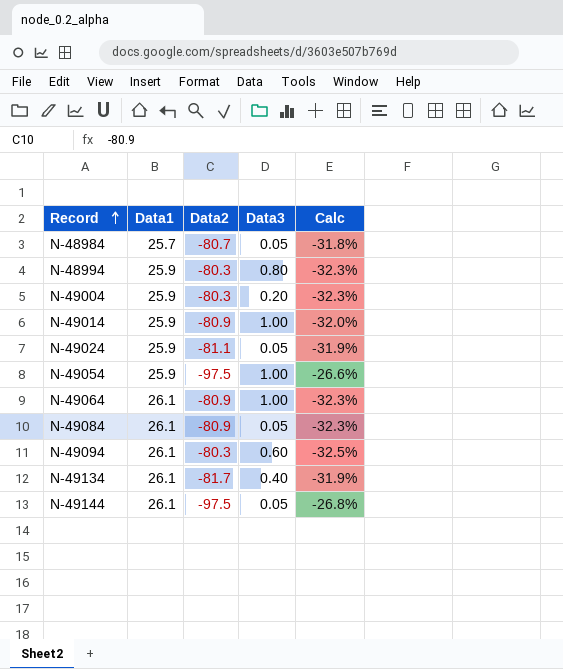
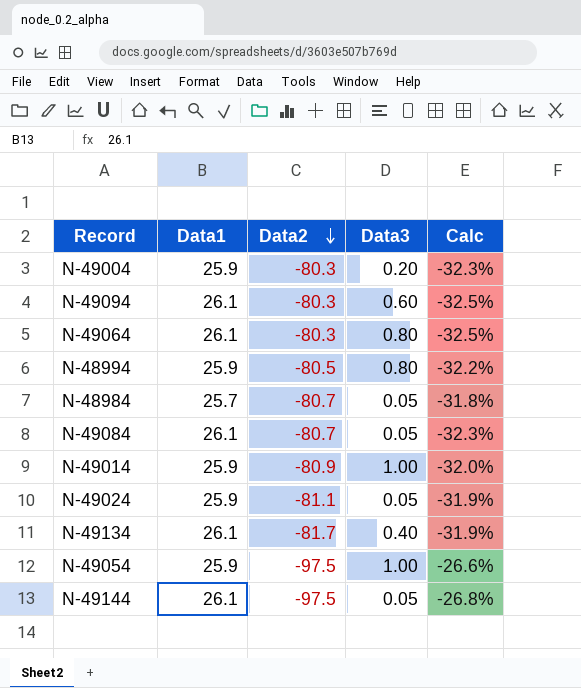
row order: Record ascending -> Data2 descending
N-49064 | Data2: -80.9 -> -80.3
N-49064 | Data3: 1.00 -> 0.80
N-49064 | Calc: -32.3% -> -32.5%
N-48994 | Data2: -80.3 -> -80.5
N-48994 | Calc: -32.3% -> -32.2%
N-49084 | Data2: -80.9 -> -80.7

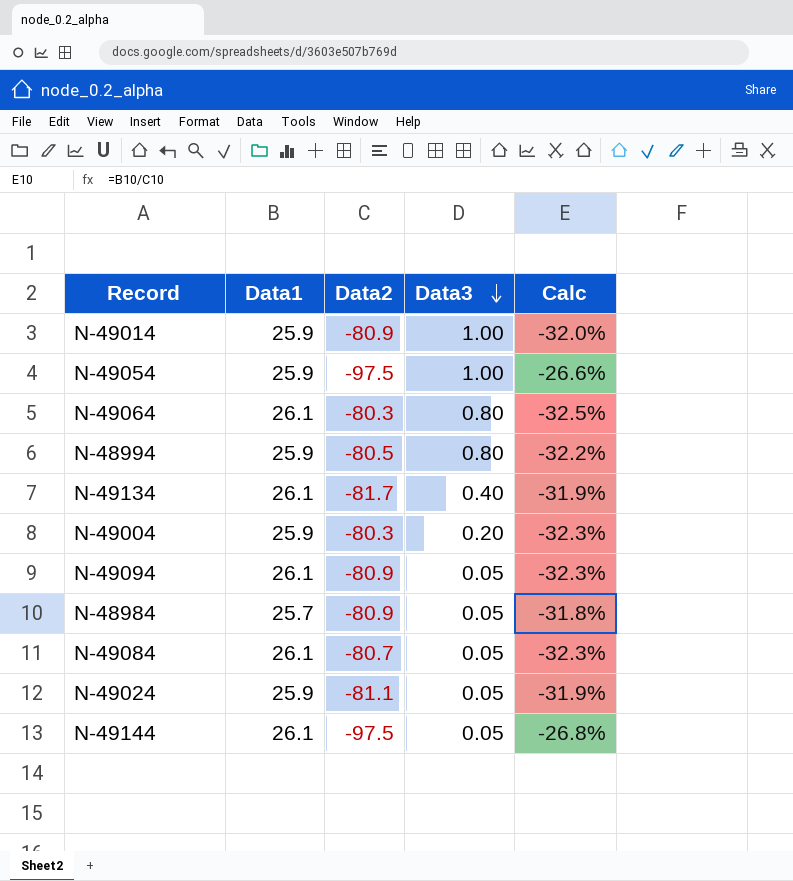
row order: Data2 descending -> Data3 descending
N-49094 | Data2: -80.3 -> -80.9
N-49094 | Data3: 0.60 -> 0.05
N-49094 | Calc: -32.5% -> -32.3%
N-48984 | Data2: -80.7 -> -80.9

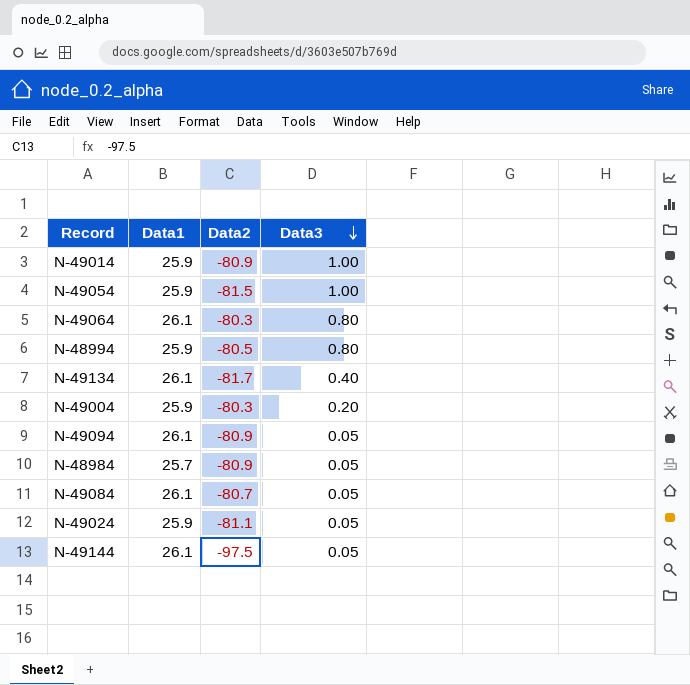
column Calc | formula: [Data1] / [Data2] -> none
N-49054 | Data2: -97.5 -> -81.5

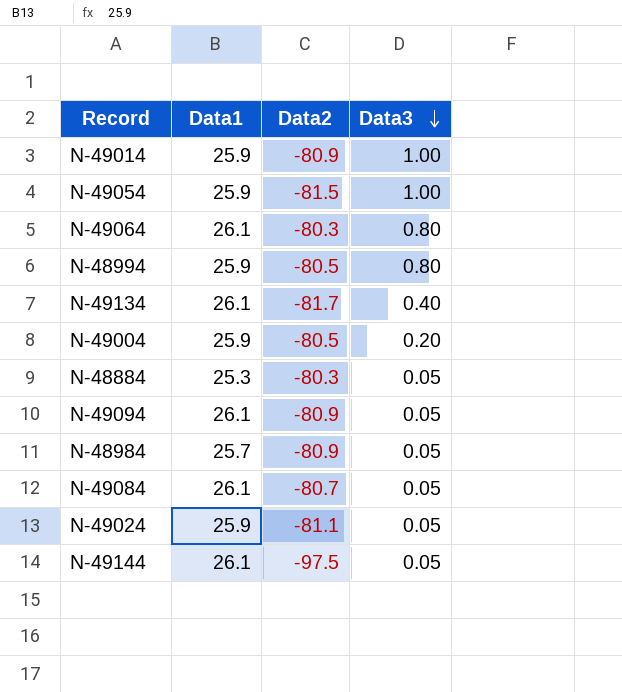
N-49004 | Data2: -80.3 -> -80.5
row N-48884: none -> 25.3 | -80.3 | 0.05

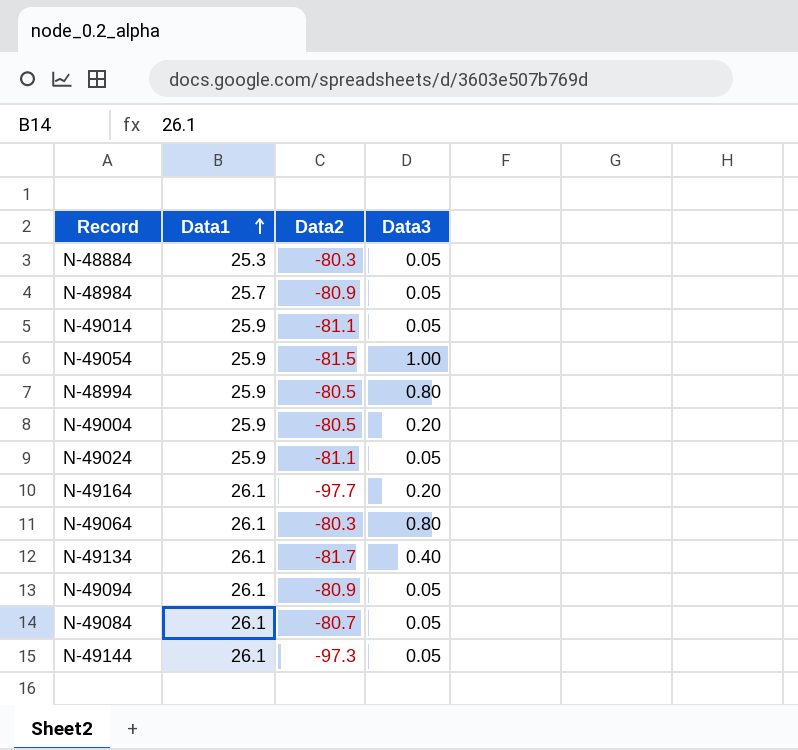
row order: Data3 descending -> Data1 ascending
N-49014 | Data2: -80.9 -> -81.1
N-49014 | Data3: 1.00 -> 0.05
row N-49164: none -> 26.1 | -97.7 | 0.20
N-49144 | Data2: -97.5 -> -97.3

